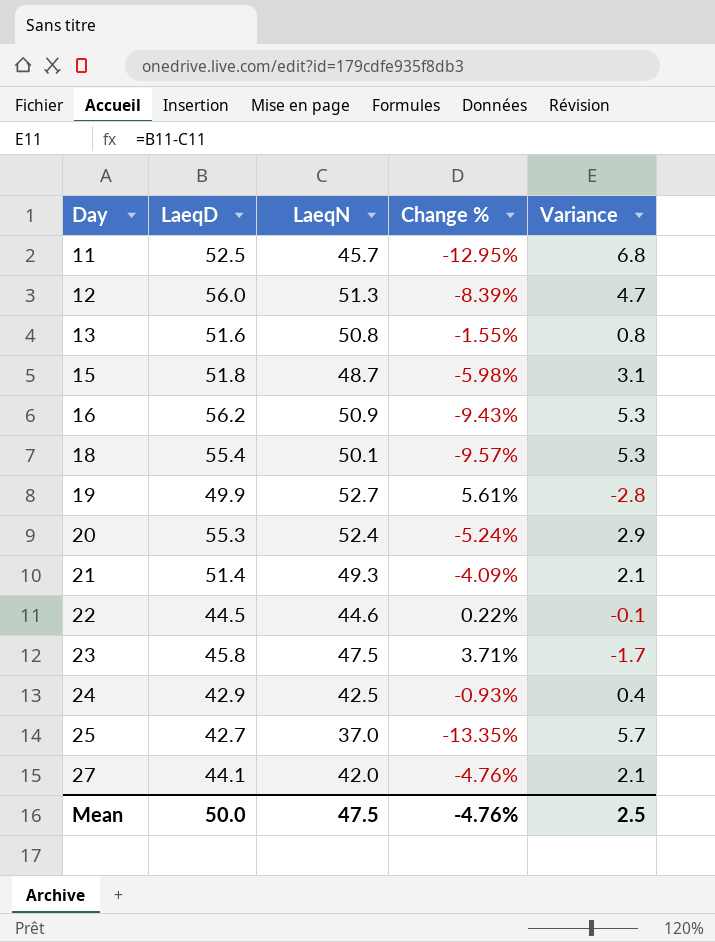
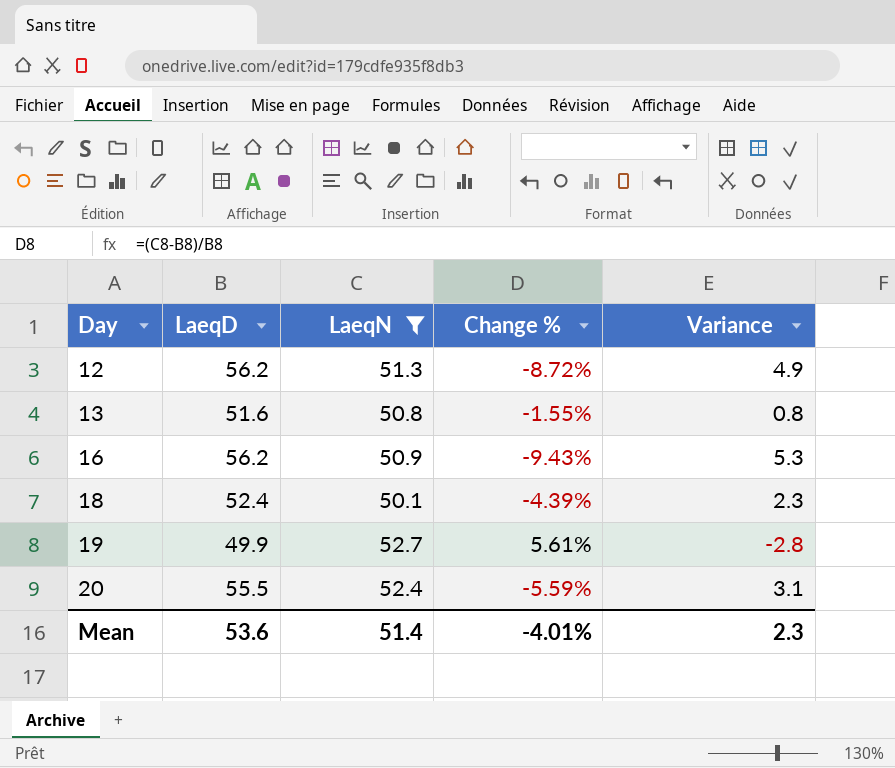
filter: none -> LaeqN >= 50.1
12 | LaeqD: 56.0 -> 56.2
12 | Change %: -8.39% -> -8.72%
12 | Variance: 4.7 -> 4.9
18 | LaeqD: 55.4 -> 52.4
18 | Change %: -9.57% -> -4.39%
18 | Variance: 5.3 -> 2.3
20 | LaeqD: 55.3 -> 55.5
20 | Change %: -5.24% -> -5.59%
20 | Variance: 2.9 -> 3.1
Mean | LaeqD: 50.0 -> 53.6
Mean | LaeqN: 47.5 -> 51.4
Mean | Change %: -4.76% -> -4.01%
Mean | Variance: 2.5 -> 2.3

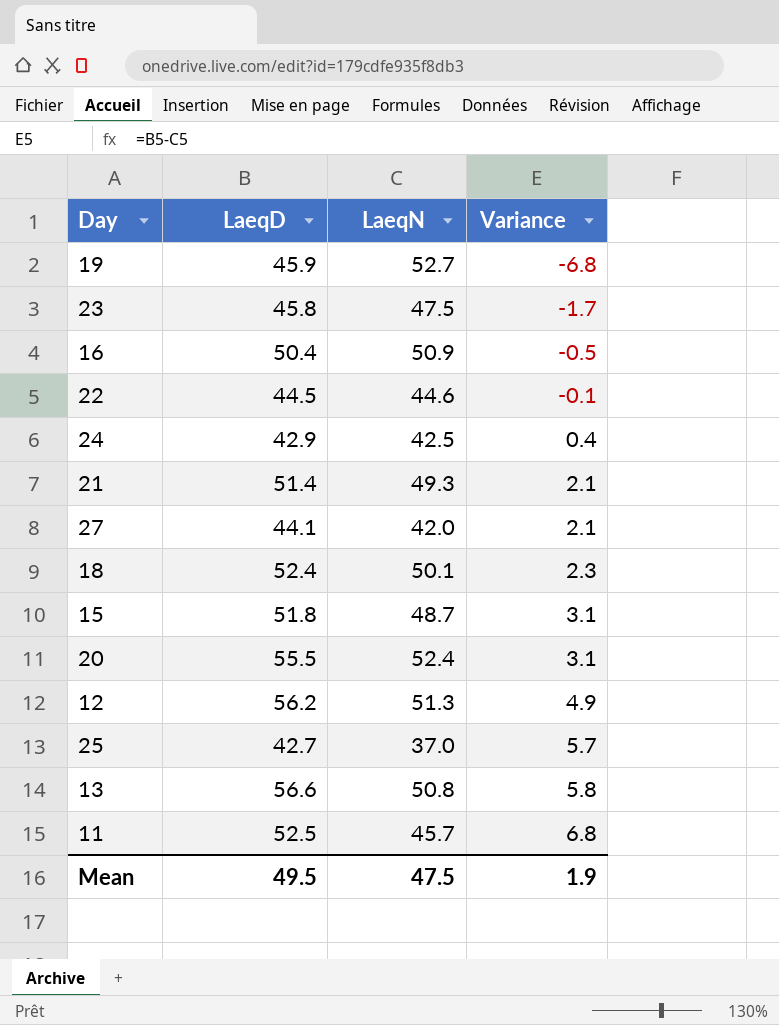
filter: LaeqN >= 50.1 -> none
row order: Day ascending -> Variance ascending
column Change % | formula: ([LaeqN] - [LaeqD]) / [LaeqD] -> none
19 | LaeqD: 49.9 -> 45.9
19 | Variance: -2.8 -> -6.8
16 | LaeqD: 56.2 -> 50.4
16 | Variance: 5.3 -> -0.5
13 | LaeqD: 51.6 -> 56.6
13 | Variance: 0.8 -> 5.8
Mean | LaeqD: 53.6 -> 49.5
Mean | LaeqN: 51.4 -> 47.5
Mean | Variance: 2.3 -> 1.9

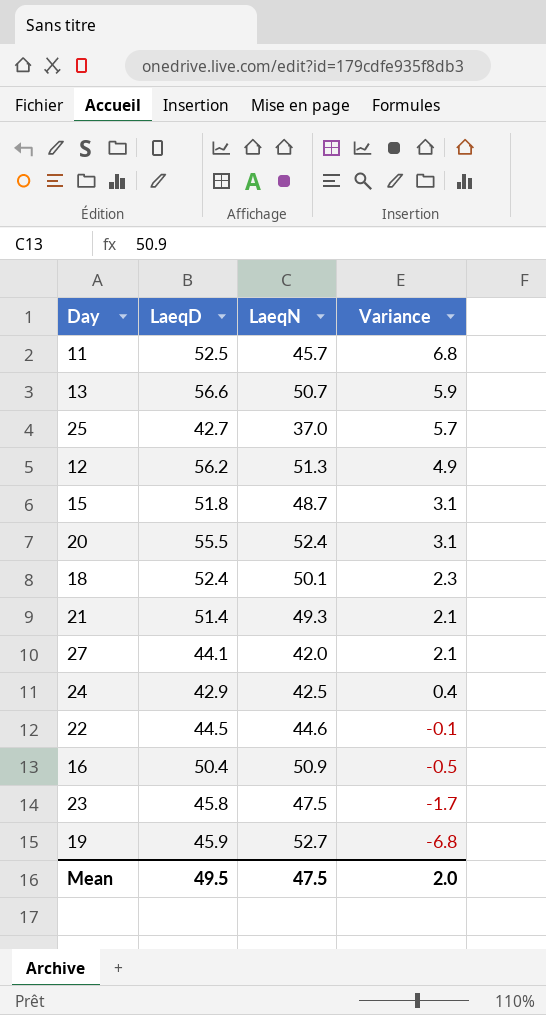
row order: Variance ascending -> Variance descending
13 | LaeqN: 50.8 -> 50.7
13 | Variance: 5.8 -> 5.9
Mean | Variance: 1.9 -> 2.0

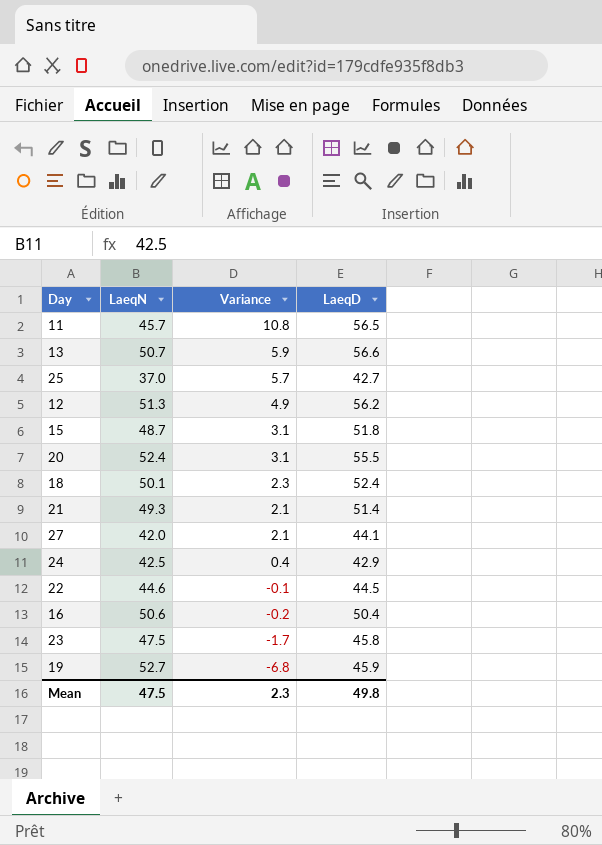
column LaeqD | position: 2 -> 4
11 | Variance: 6.8 -> 10.8
11 | LaeqD: 52.5 -> 56.5
16 | LaeqN: 50.9 -> 50.6
16 | Variance: -0.5 -> -0.2
Mean | Variance: 2.0 -> 2.3
Mean | LaeqD: 49.5 -> 49.8

